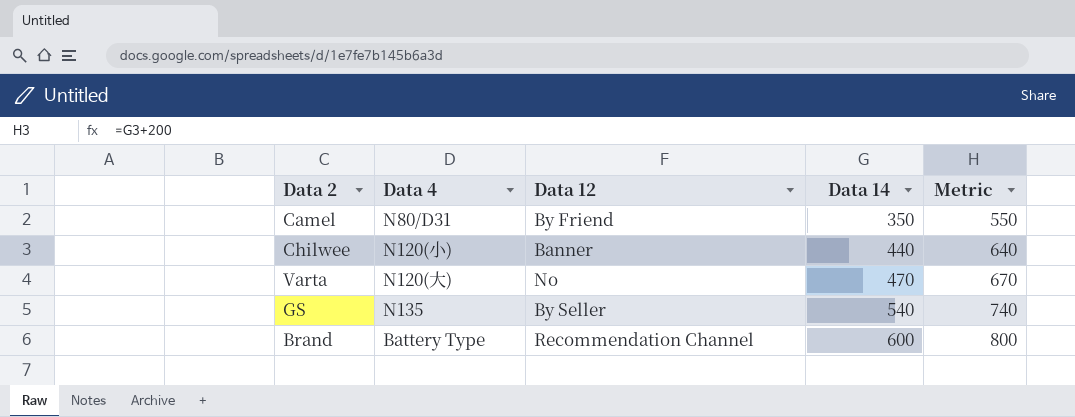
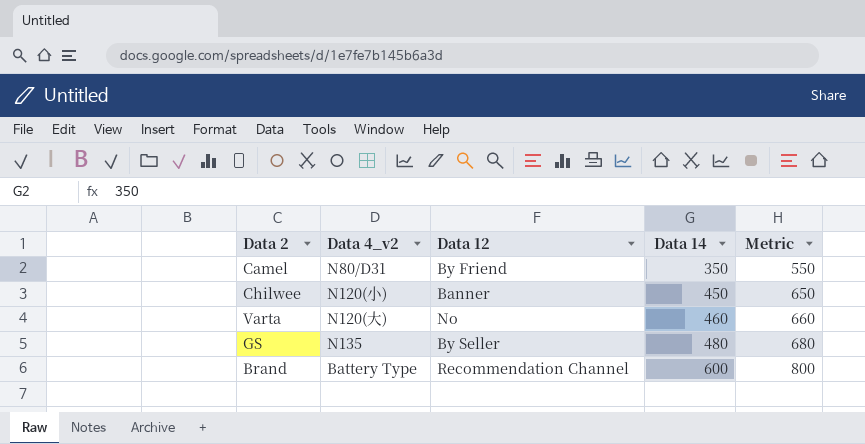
column name: Data 4 -> Data 4_v2
Chilwee | Data 14: 440 -> 450
Chilwee | Metric: 640 -> 650
Varta | Data 14: 470 -> 460
Varta | Metric: 670 -> 660
GS | Data 14: 540 -> 480
GS | Metric: 740 -> 680

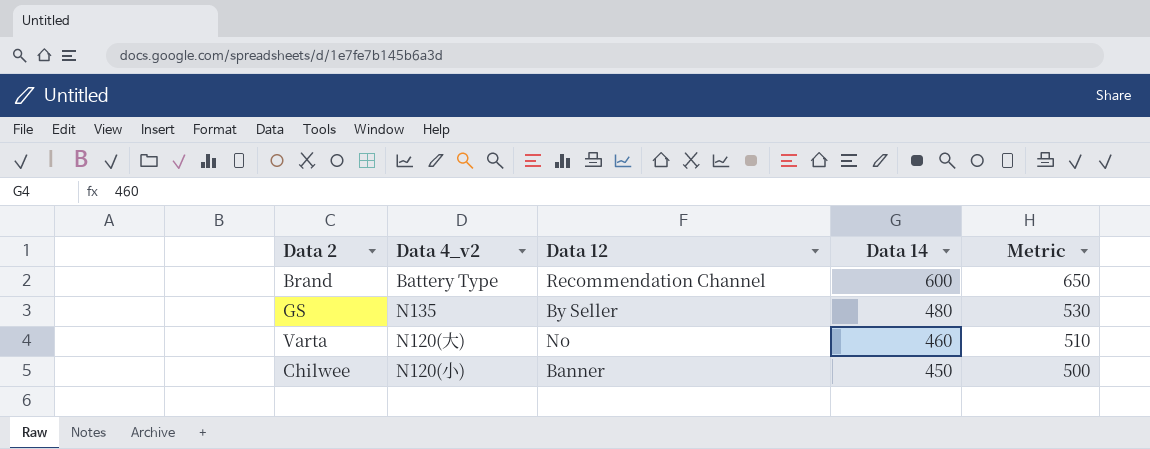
row order: Data 14 ascending -> Data 14 descending
column Metric | formula: [Data 14] + 200 -> [Data 14] + 50
row Camel: N80/D31 | By Friend | 350 | 550 -> none

